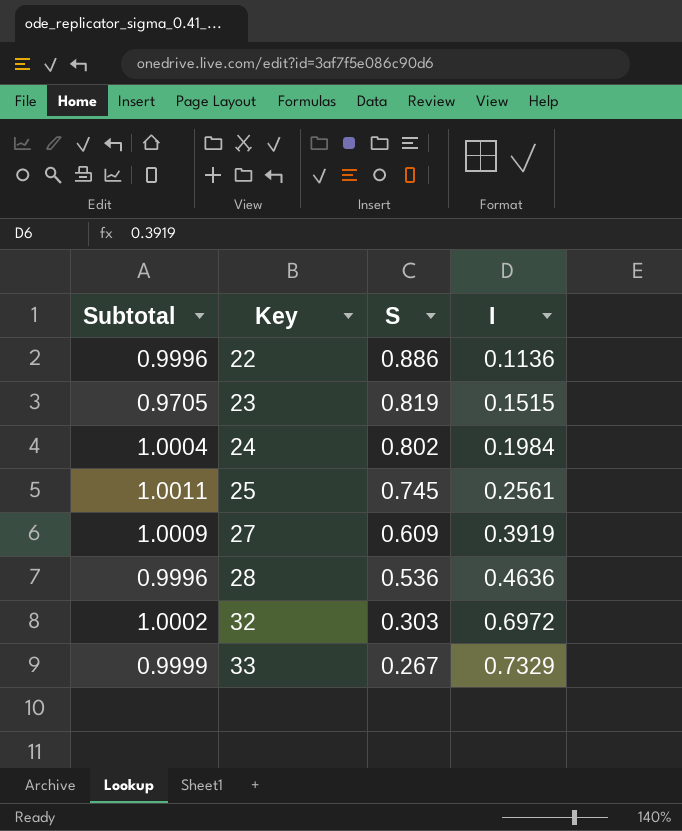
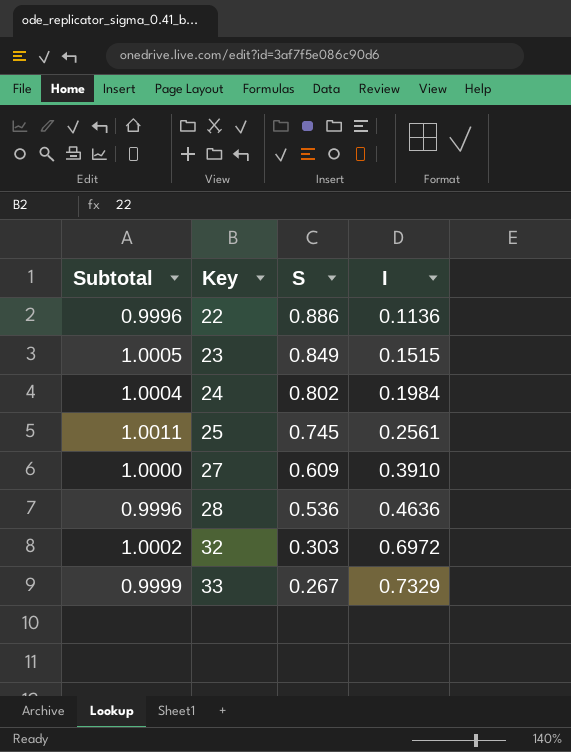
23 | Subtotal: 0.9705 -> 1.0005
23 | S: 0.819 -> 0.849
27 | Subtotal: 1.0009 -> 1.0000
27 | I: 0.3919 -> 0.3910

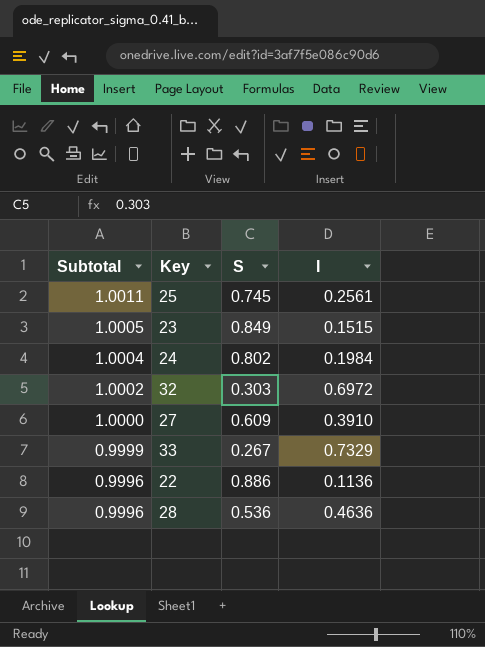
row order: Key ascending -> Subtotal descending

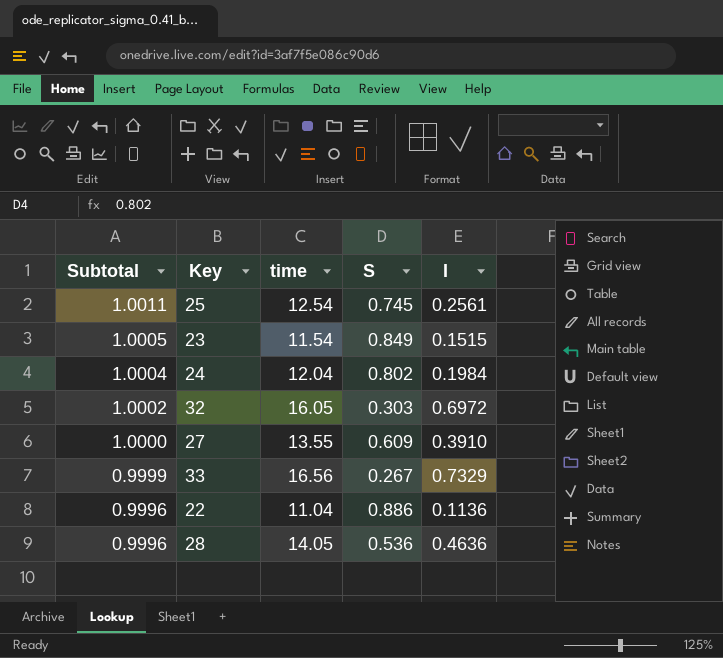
column time | position: none -> 3

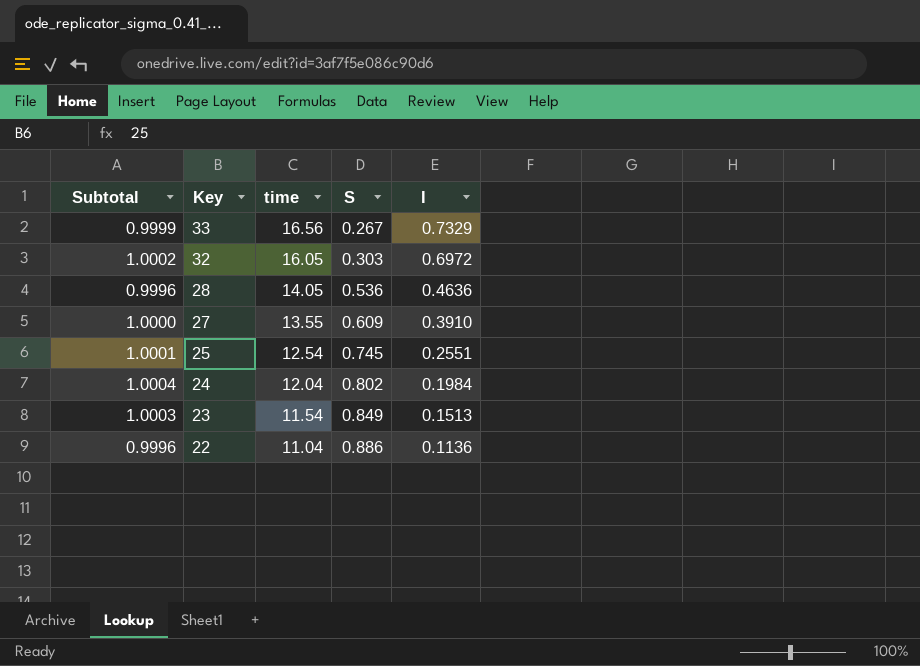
row order: Subtotal descending -> Key descending
25 | Subtotal: 1.0011 -> 1.0001
25 | I: 0.2561 -> 0.2551
23 | Subtotal: 1.0005 -> 1.0003
23 | I: 0.1515 -> 0.1513

